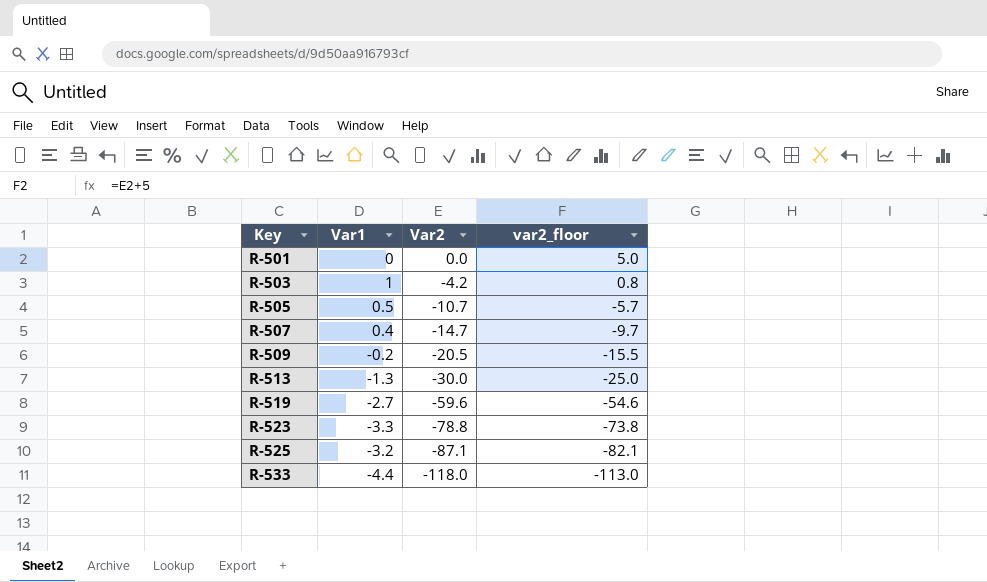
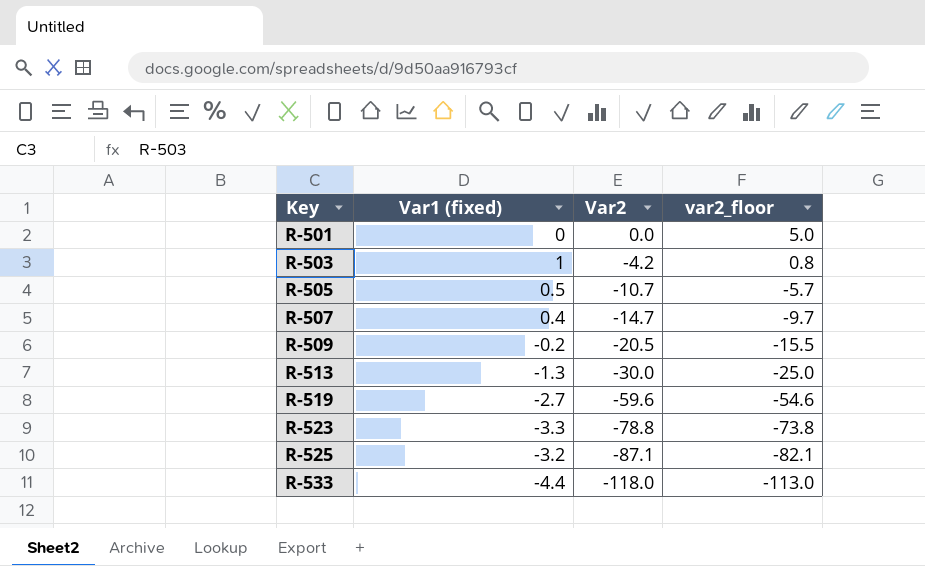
column name: Var1 -> Var1 (fixed)

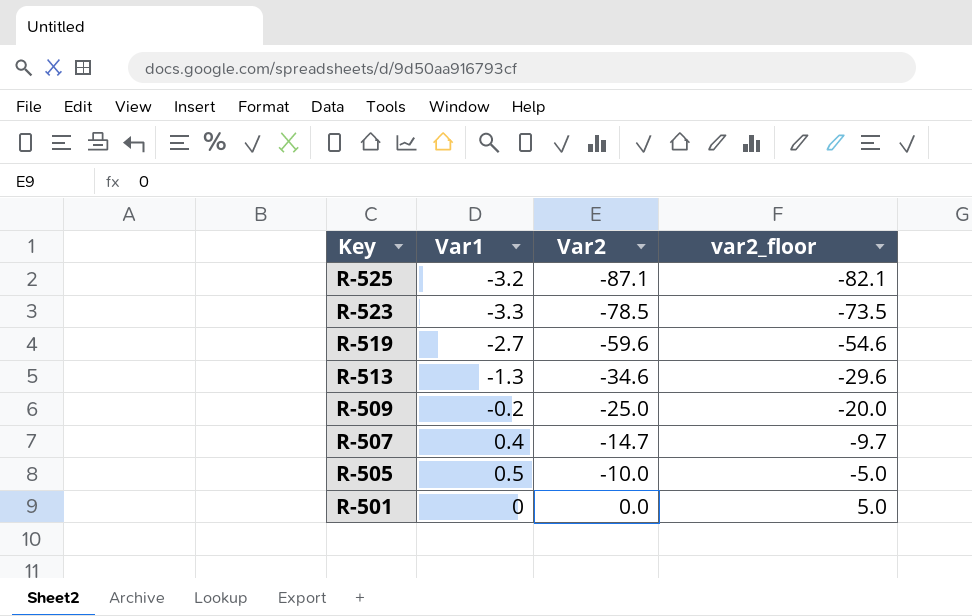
row order: Key ascending -> Key descending
column name: Var1 (fixed) -> Var1
row R-503: 1 | -4.2 | 0.8 -> none
row R-533: -4.4 | -118.0 | -113.0 -> none
R-523 | Var2: -78.8 -> -78.5
R-523 | var2_floor: -73.8 -> -73.5
R-513 | Var2: -30.0 -> -34.6
R-513 | var2_floor: -25.0 -> -29.6
R-509 | Var2: -20.5 -> -25.0
R-509 | var2_floor: -15.5 -> -20.0
R-505 | Var2: -10.7 -> -10.0
R-505 | var2_floor: -5.7 -> -5.0

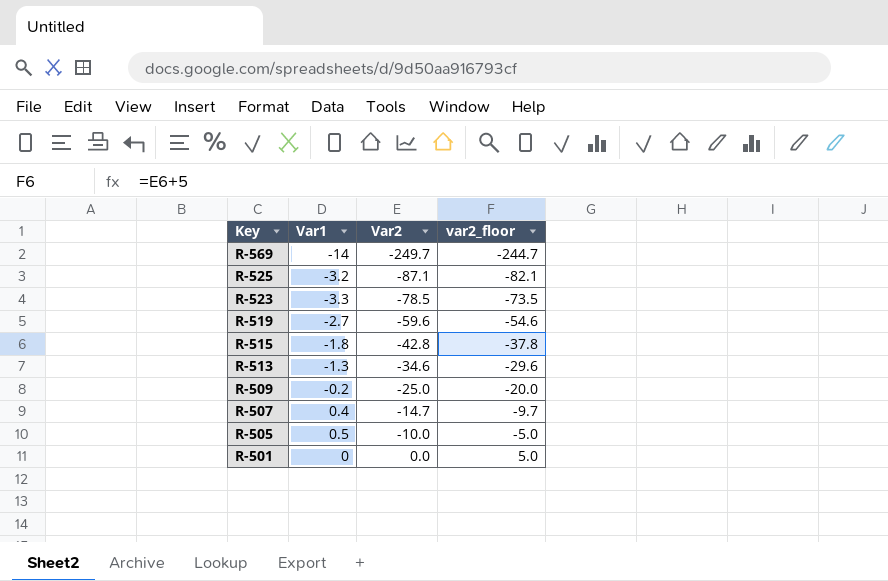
row R-569: none -> -14 | -249.7 | -244.7
row R-515: none -> -1.8 | -42.8 | -37.8

